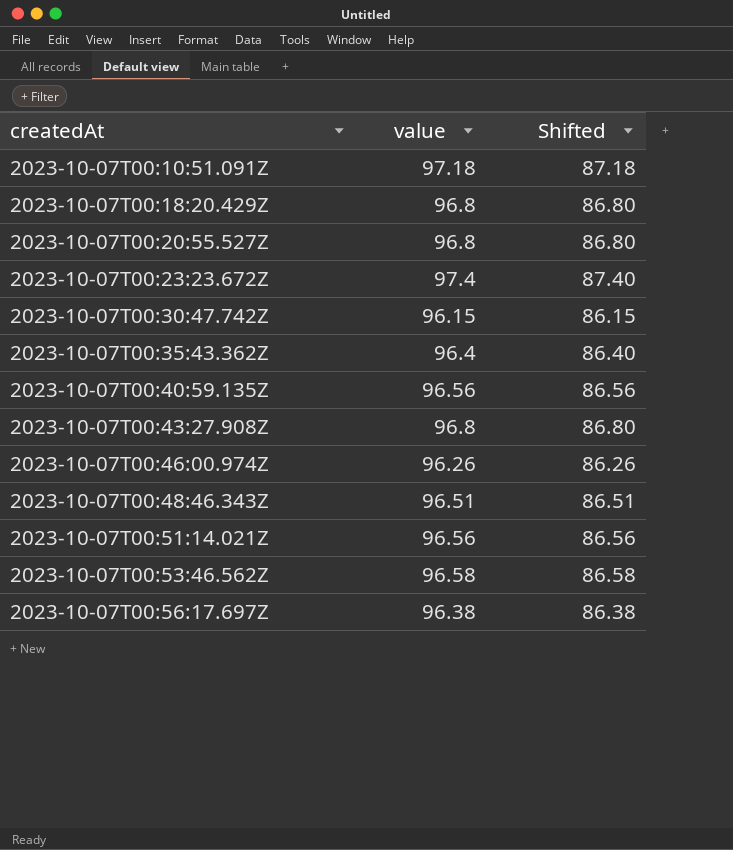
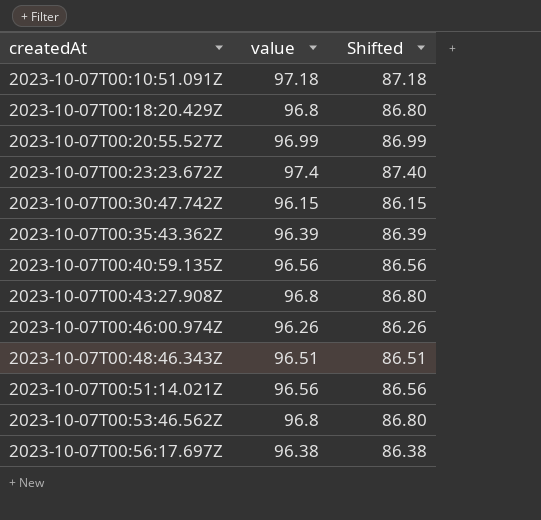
2023-10-07T00:20:55.527Z | value: 96.8 -> 96.99
2023-10-07T00:20:55.527Z | Shifted: 86.80 -> 86.99
2023-10-07T00:35:43.362Z | value: 96.4 -> 96.39
2023-10-07T00:35:43.362Z | Shifted: 86.40 -> 86.39
2023-10-07T00:53:46.562Z | value: 96.58 -> 96.8
2023-10-07T00:53:46.562Z | Shifted: 86.58 -> 86.80

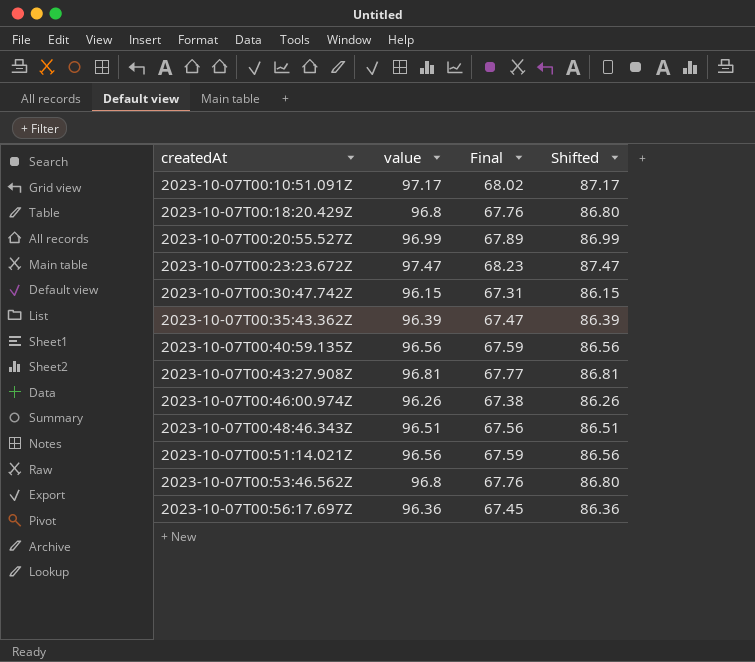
column Final | formula: none -> [value] * 0.7
2023-10-07T00:10:51.091Z | value: 97.18 -> 97.17
2023-10-07T00:10:51.091Z | Shifted: 87.18 -> 87.17
2023-10-07T00:23:23.672Z | value: 97.4 -> 97.47
2023-10-07T00:23:23.672Z | Shifted: 87.40 -> 87.47
2023-10-07T00:43:27.908Z | value: 96.8 -> 96.81
2023-10-07T00:43:27.908Z | Shifted: 86.80 -> 86.81
2023-10-07T00:56:17.697Z | value: 96.38 -> 96.36
2023-10-07T00:56:17.697Z | Shifted: 86.38 -> 86.36

